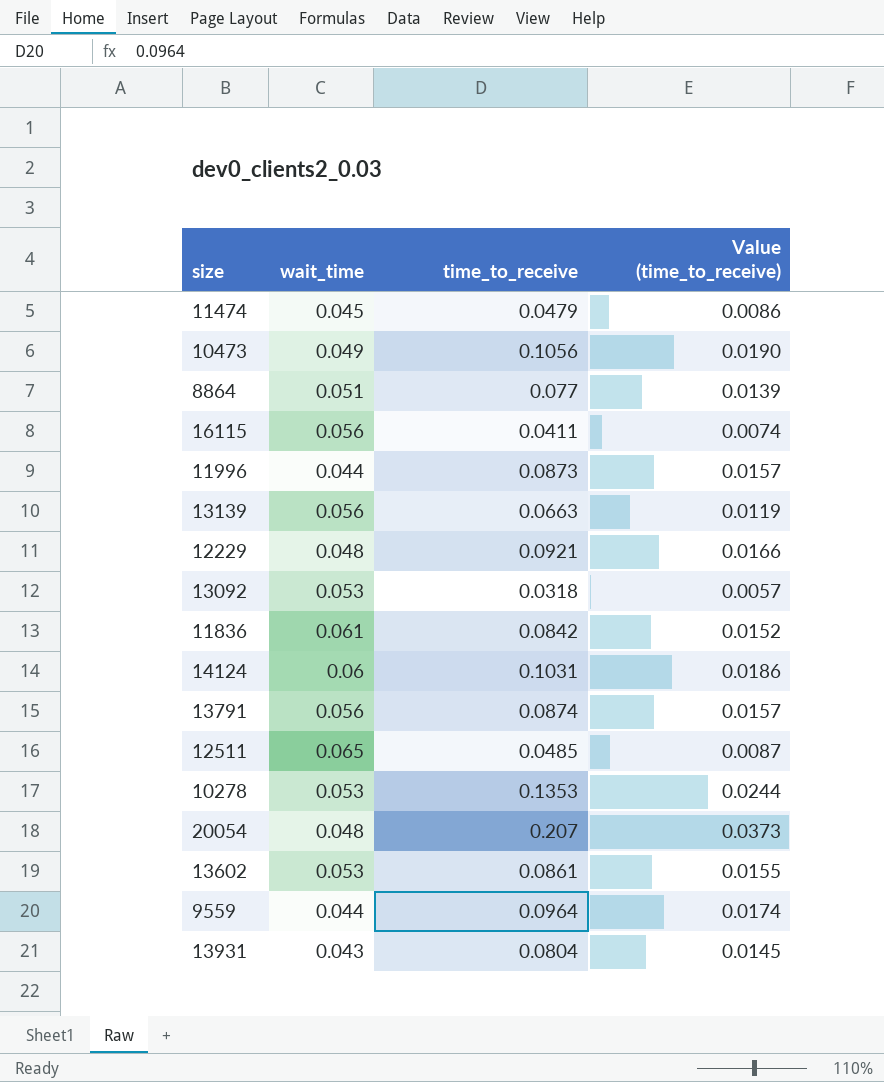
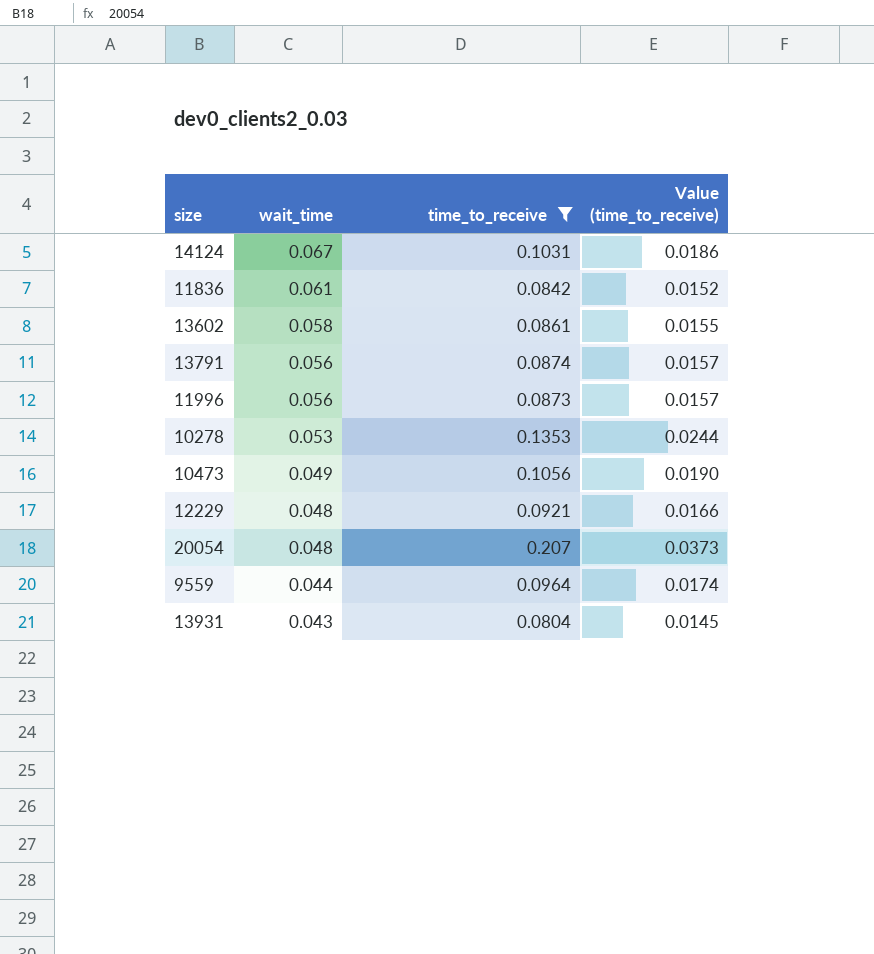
filter: none -> time_to_receive >= 0.0804
row order: none -> wait_time descending
14124 | wait_time: 0.06 -> 0.067
13602 | wait_time: 0.053 -> 0.058
11996 | wait_time: 0.044 -> 0.056

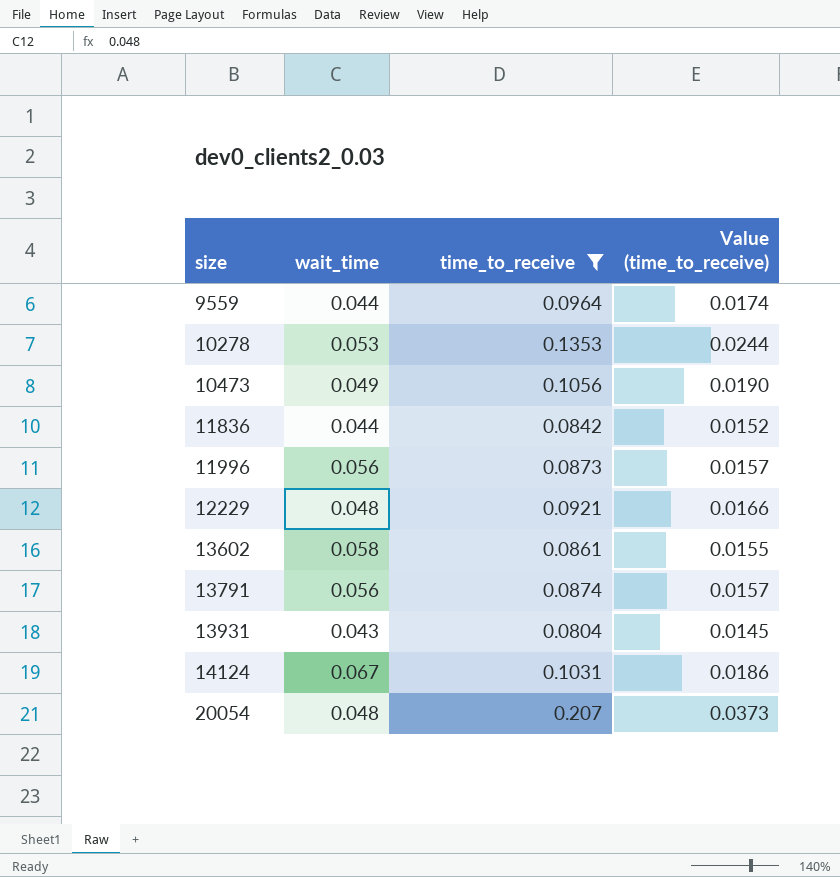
row order: wait_time descending -> size ascending
11836 | wait_time: 0.061 -> 0.044

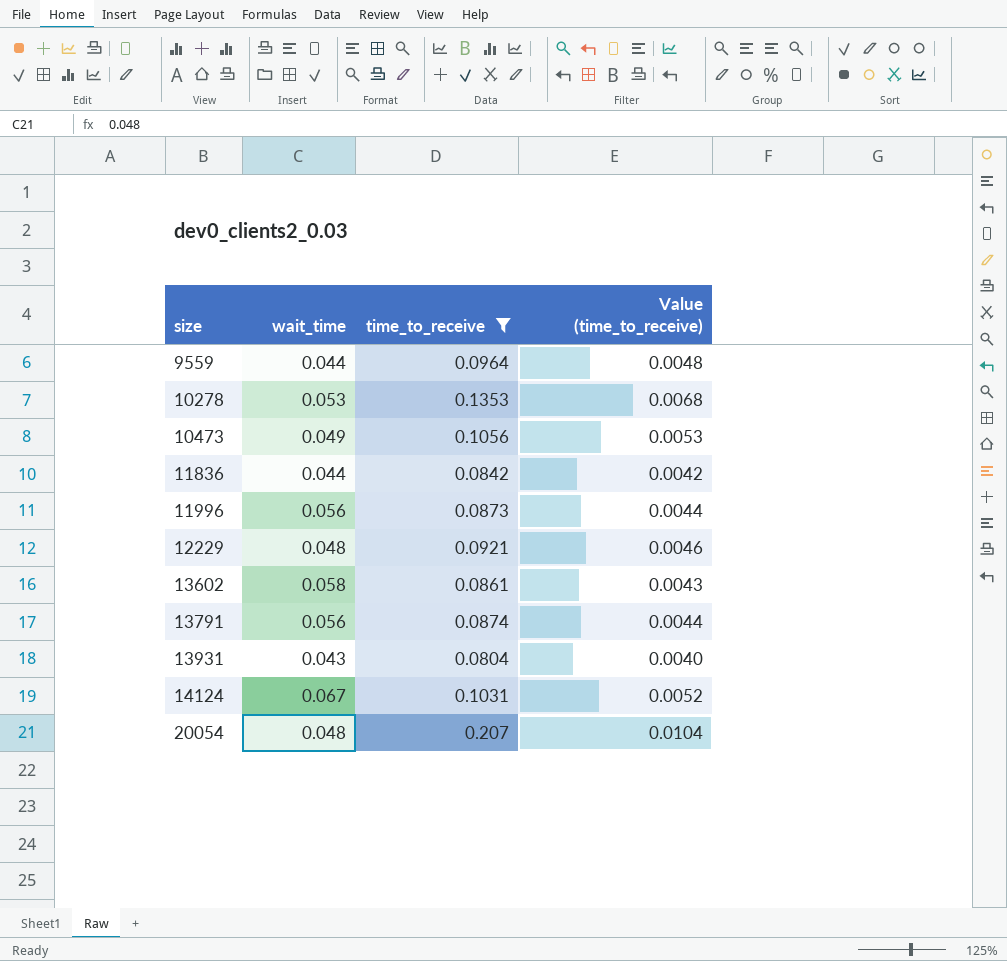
column Value (time_to_receive) | formula: [time_to_receive] * 0.18 -> [time_to_receive] * 0.05

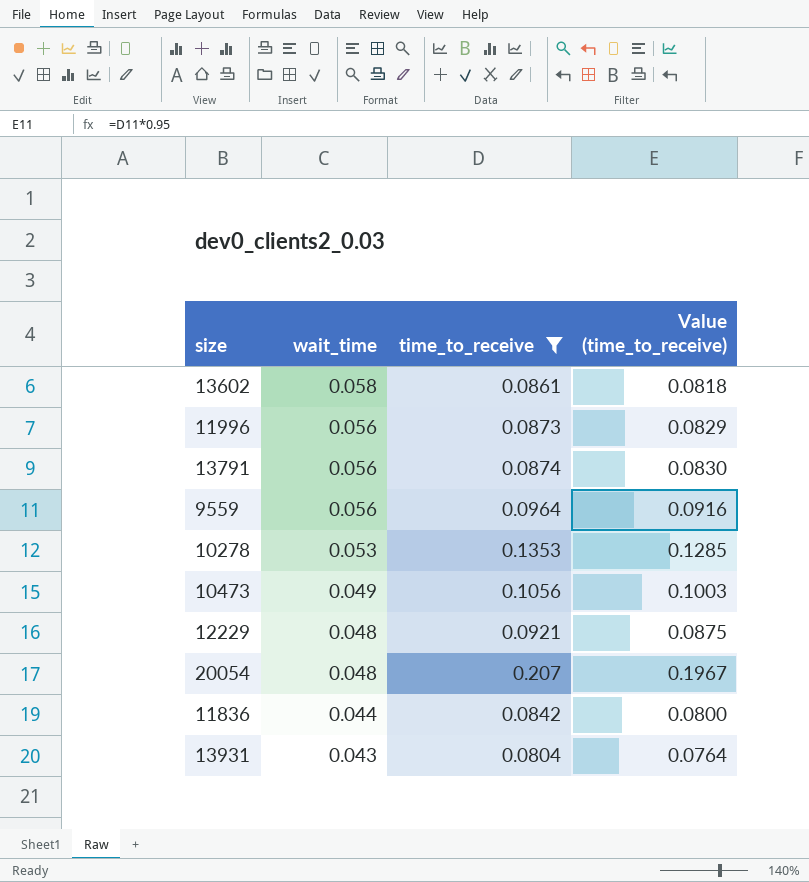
row order: size ascending -> wait_time descending
column Value (time_to_receive) | formula: [time_to_receive] * 0.05 -> [time_to_receive] * 0.95
row 14124: 0.067 | 0.1031 | 0.0052 -> none
9559 | wait_time: 0.044 -> 0.056

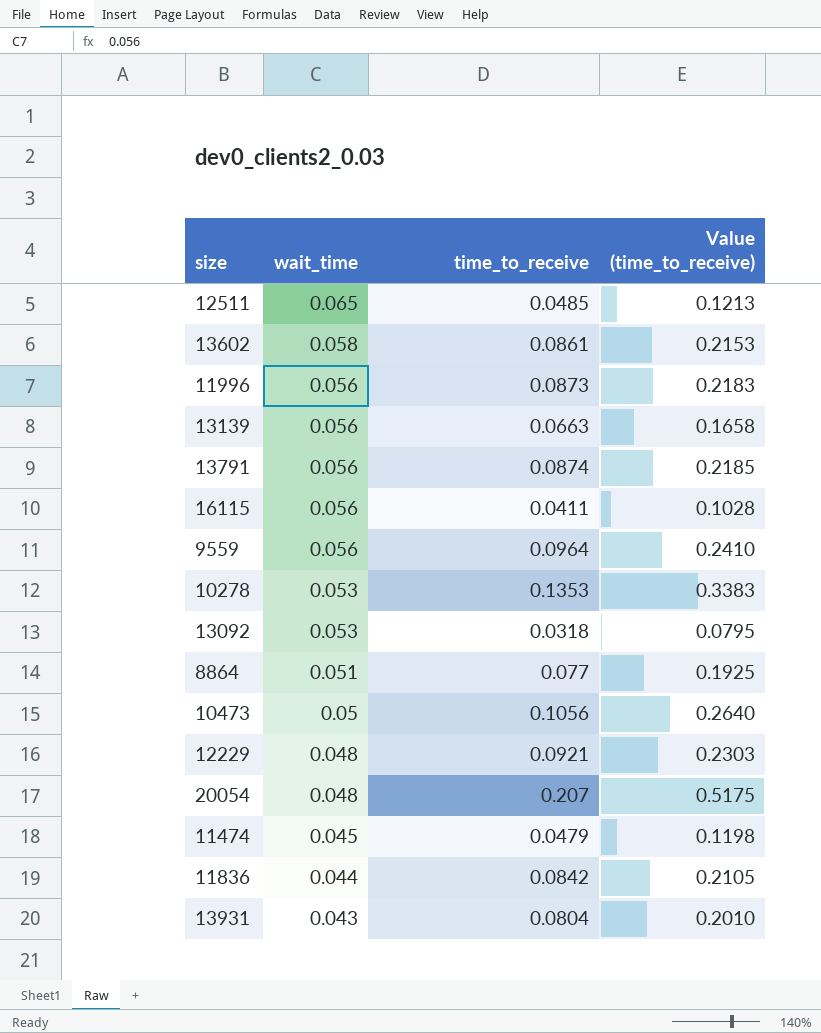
filter: time_to_receive >= 0.0804 -> none
column Value (time_to_receive) | formula: [time_to_receive] * 0.95 -> [time_to_receive] * 2.5
10473 | wait_time: 0.049 -> 0.05

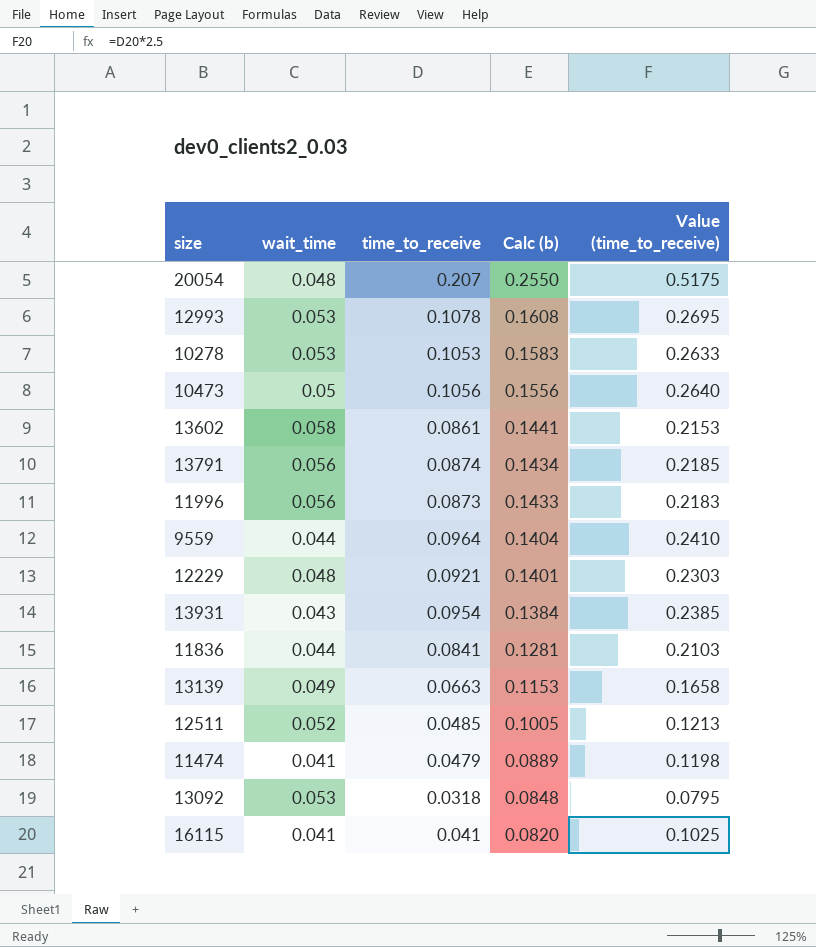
row order: wait_time descending -> Calc (b) descending
column Calc (b) | formula: none -> [wait_time] + [time_to_receive]
row 8864: 0.051 | 0.077 | 0.1925 -> none
row 12993: none -> 0.053 | 0.1078 | 0.1608 | 0.2695
10278 | time_to_receive: 0.1353 -> 0.1053
10278 | Value (time_to_receive): 0.3383 -> 0.2633
9559 | wait_time: 0.056 -> 0.044
13931 | time_to_receive: 0.0804 -> 0.0954
13931 | Value (time_to_receive): 0.2010 -> 0.2385
11836 | time_to_receive: 0.0842 -> 0.0841
11836 | Value (time_to_receive): 0.2105 -> 0.2103
13139 | wait_time: 0.056 -> 0.049
12511 | wait_time: 0.065 -> 0.052
11474 | wait_time: 0.045 -> 0.041
16115 | wait_time: 0.056 -> 0.041
16115 | time_to_receive: 0.0411 -> 0.041
16115 | Value (time_to_receive): 0.1028 -> 0.1025

